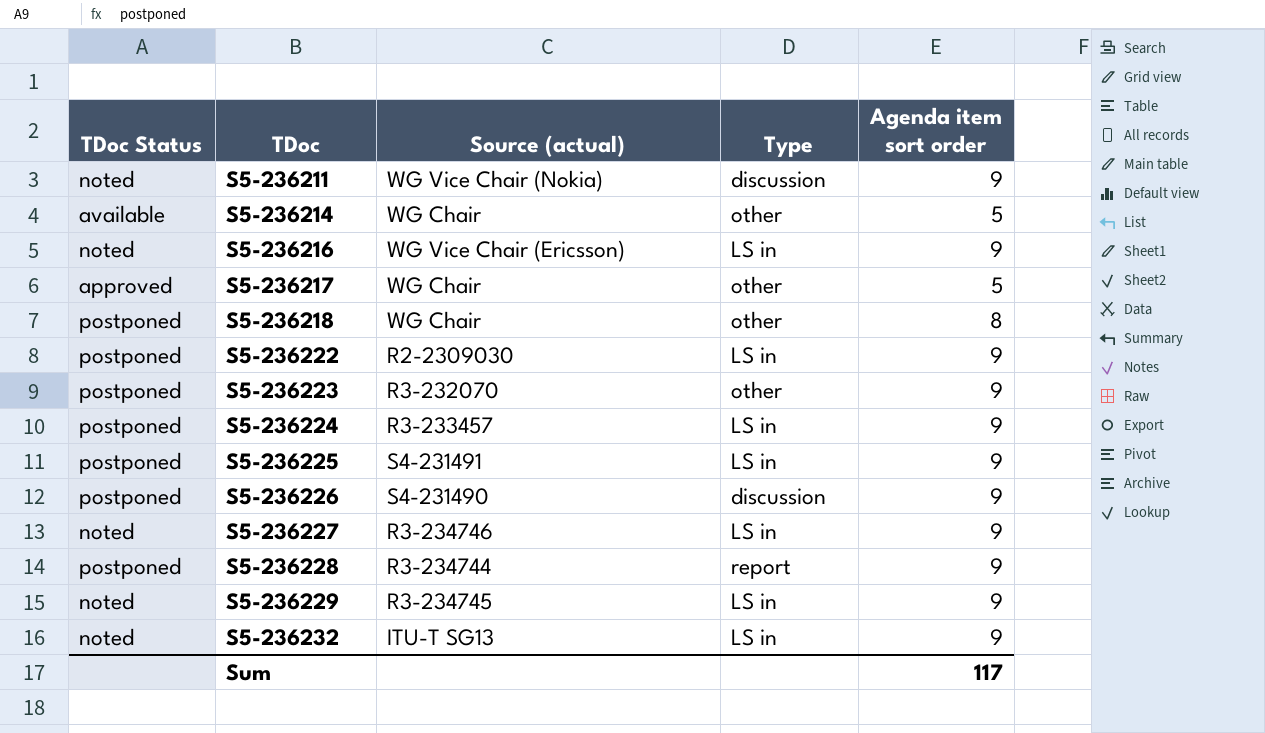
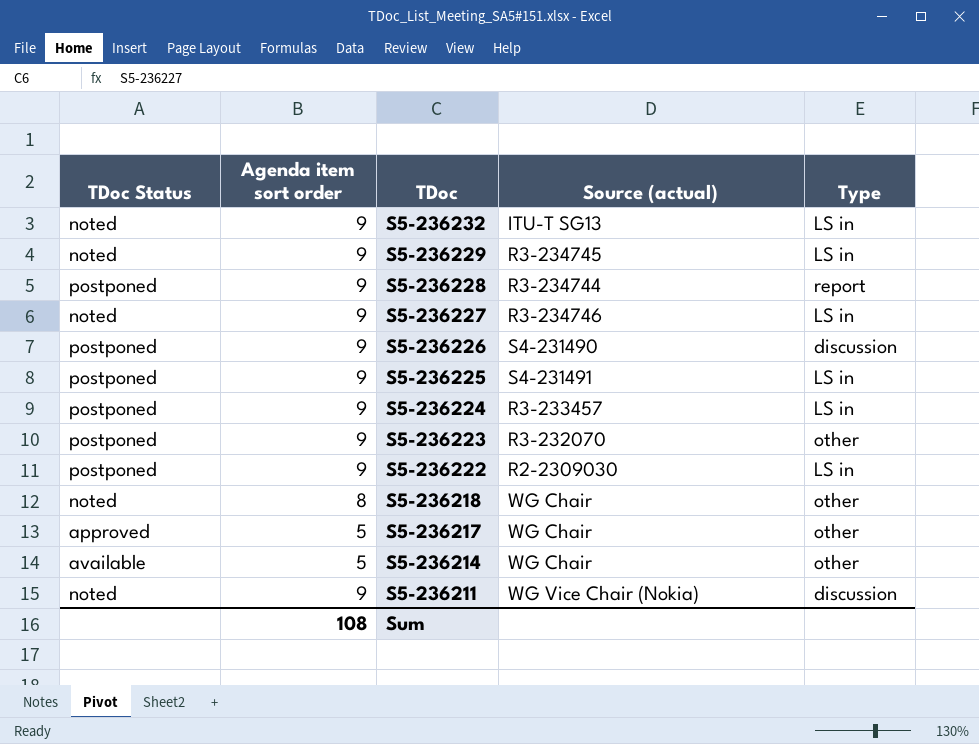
row order: TDoc ascending -> TDoc descending
column Agenda item sort order | position: 5 -> 2
row S5-236216: noted | WG Vice Chair (Ericsson) | LS in | 9 -> none
S5-236218 | TDoc Status: postponed -> noted
Sum | Agenda item sort order: 117 -> 108

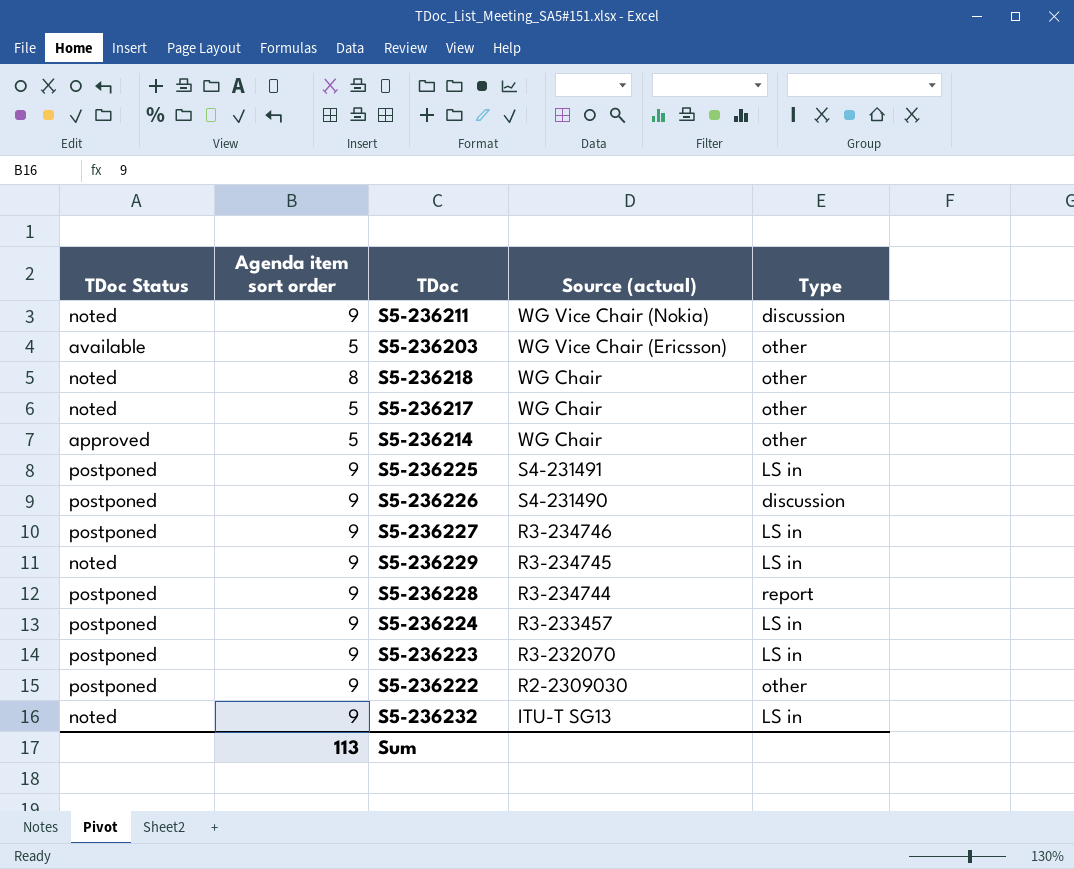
row order: TDoc descending -> Source (actual) descending
row S5-236203: none -> available | 5 | WG Vice Chair (Ericsson) | other
S5-236217 | TDoc Status: approved -> noted
S5-236214 | TDoc Status: available -> approved
S5-236227 | TDoc Status: noted -> postponed
S5-236223 | Type: other -> LS in
S5-236222 | Type: LS in -> other
Sum | Agenda item sort order: 108 -> 113

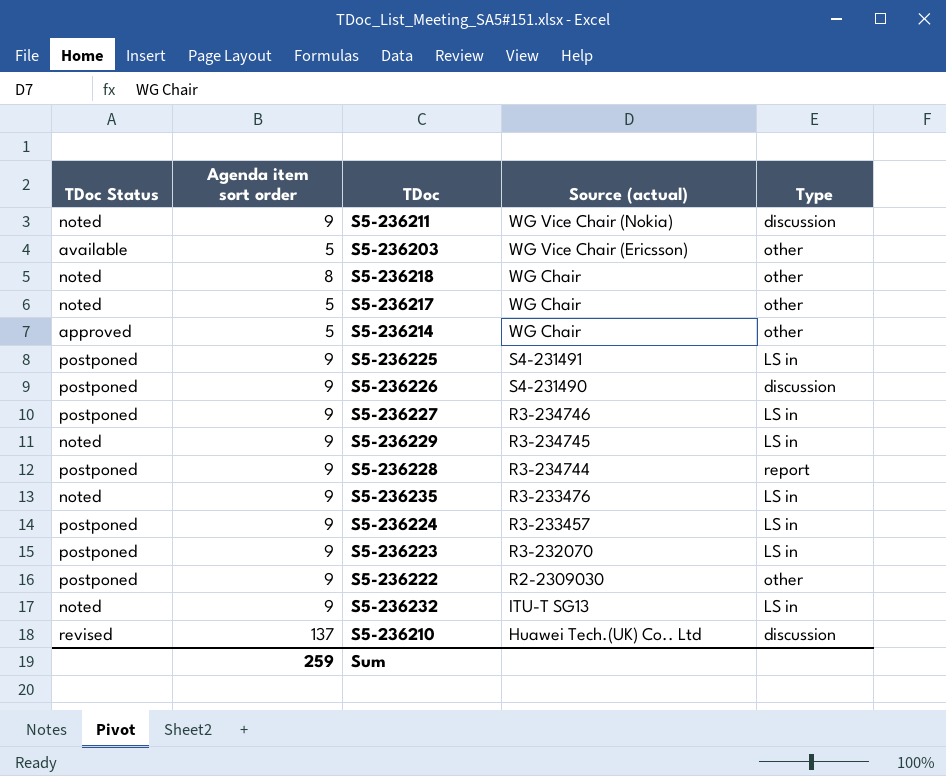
row S5-236235: none -> noted | 9 | R3-233476 | LS in
row S5-236210: none -> revised | 137 | Huawei Tech.(UK) Co.. Ltd | discussion
Sum | Agenda item sort order: 113 -> 259

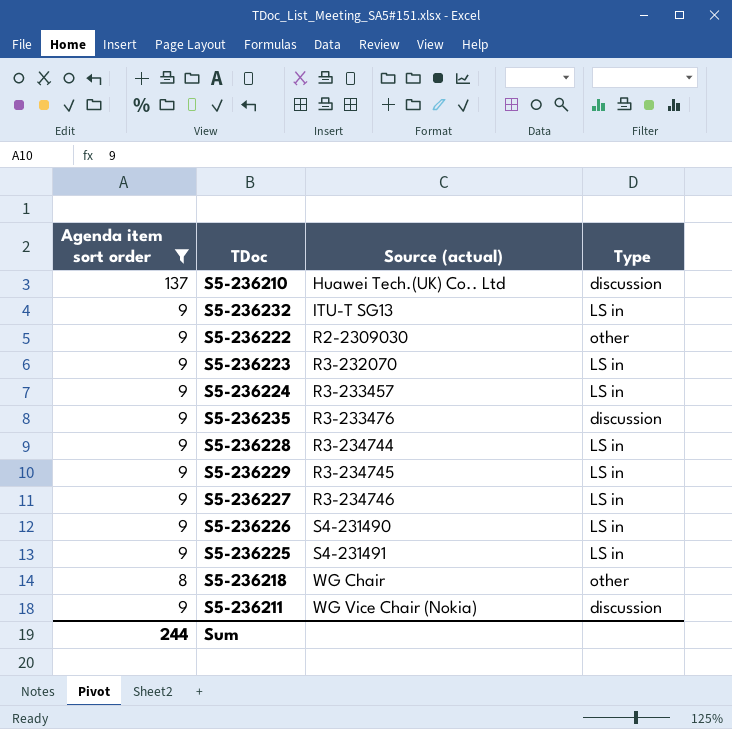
filter: none -> Agenda item sort order != 5
row order: Source (actual) descending -> Source (actual) ascending
column TDoc Status | position: 1 -> none
S5-236235 | Type: LS in -> discussion
S5-236228 | Type: report -> LS in
S5-236226 | Type: discussion -> LS in
Sum | Agenda item sort order: 259 -> 244

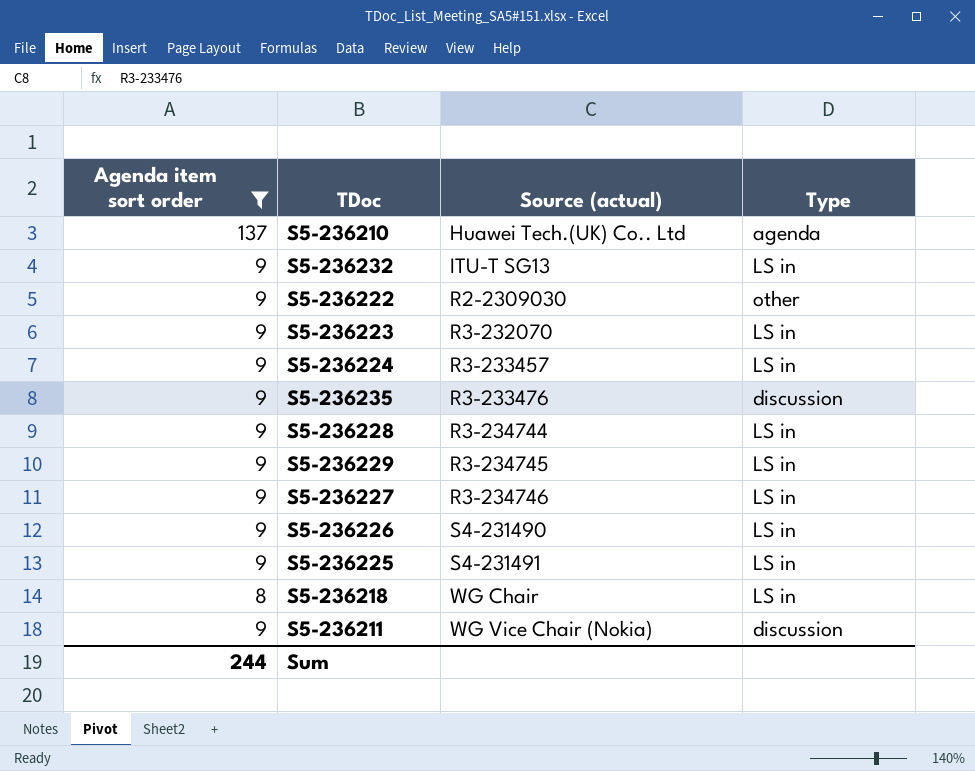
S5-236210 | Type: discussion -> agenda
S5-236218 | Type: other -> LS in

